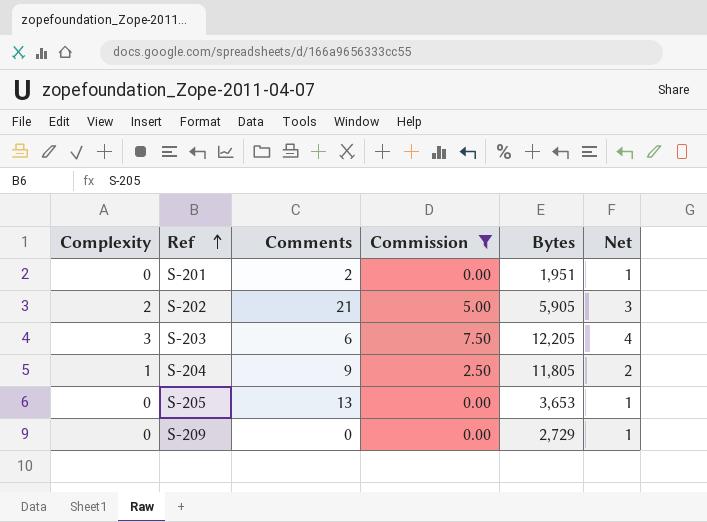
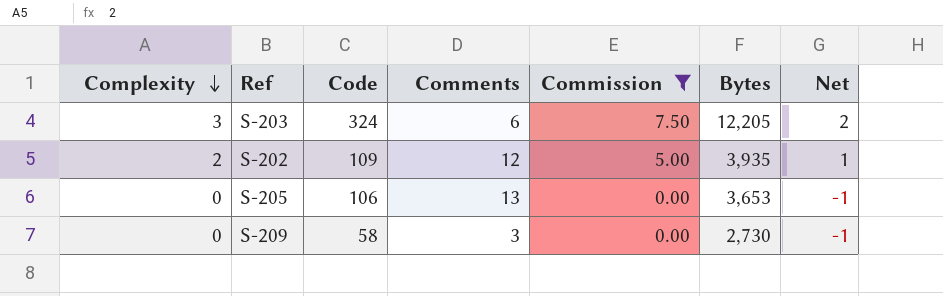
row order: Ref ascending -> Complexity descending
column Code | position: none -> 3
column Net | formula: [Complexity] + 1 -> [Complexity] - 1
row S-201: 0 | 2 | 0.00 | 1,951 | 1 -> none
row S-204: 1 | 9 | 2.50 | 11,805 | 2 -> none
S-202 | Comments: 21 -> 12
S-202 | Bytes: 5,905 -> 3,935
S-209 | Comments: 0 -> 3
S-209 | Bytes: 2,729 -> 2,730

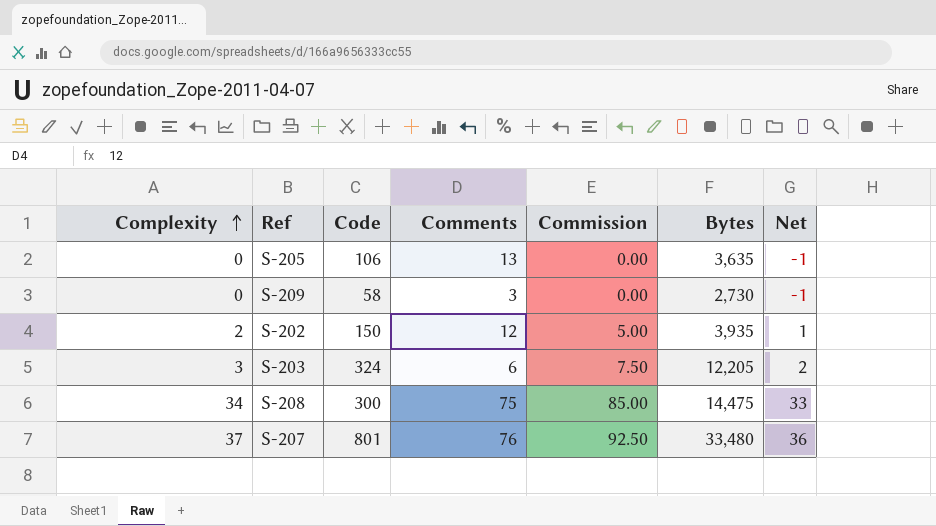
filter: Commission <= 7.50 -> none
row order: Complexity descending -> Complexity ascending
S-205 | Bytes: 3,653 -> 3,635
S-202 | Code: 109 -> 150

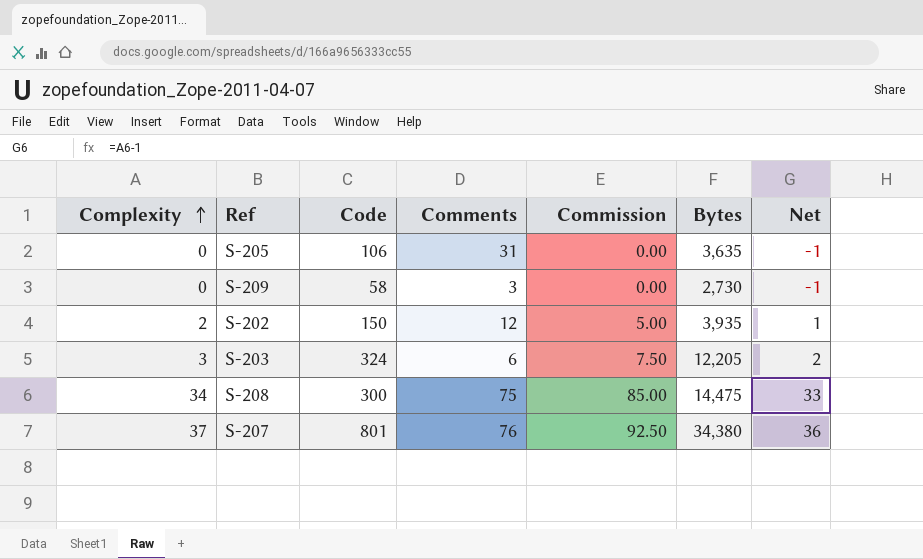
S-205 | Comments: 13 -> 31
S-207 | Bytes: 33,480 -> 34,380

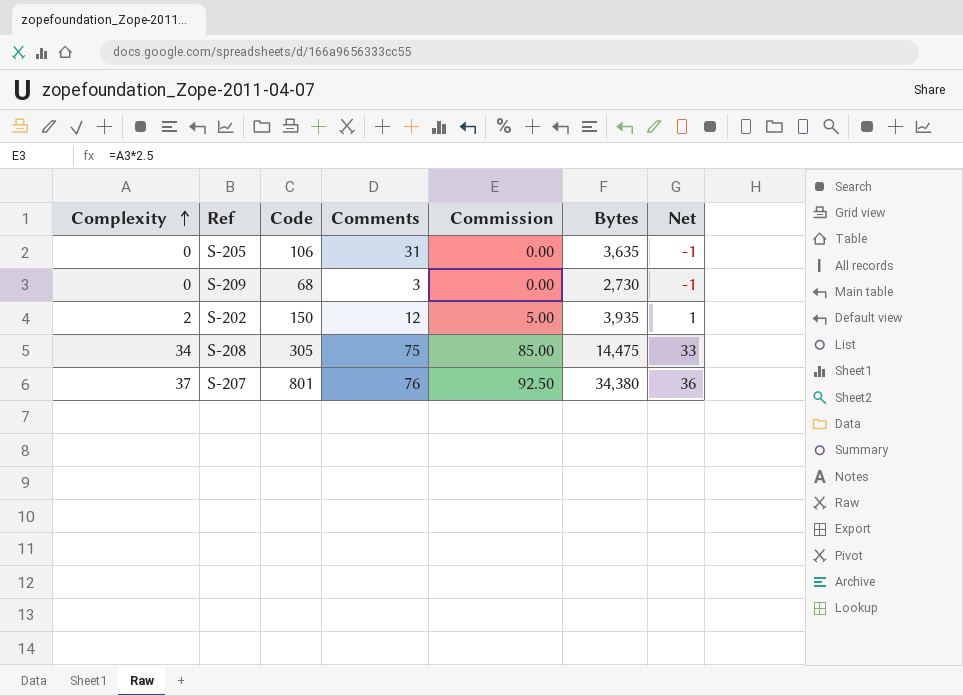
row S-203: 3 | 324 | 6 | 7.50 | 12,205 | 2 -> none
S-209 | Code: 58 -> 68
S-208 | Code: 300 -> 305

